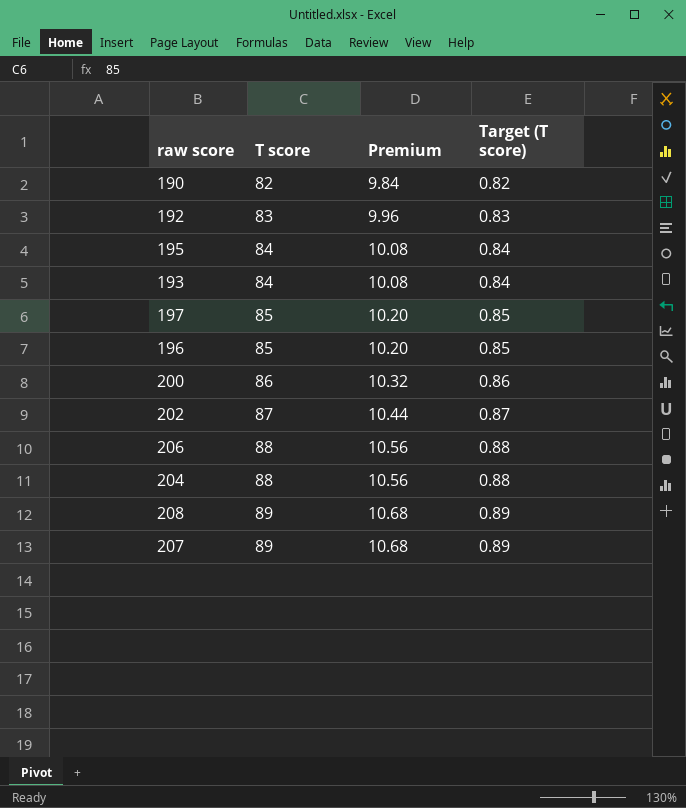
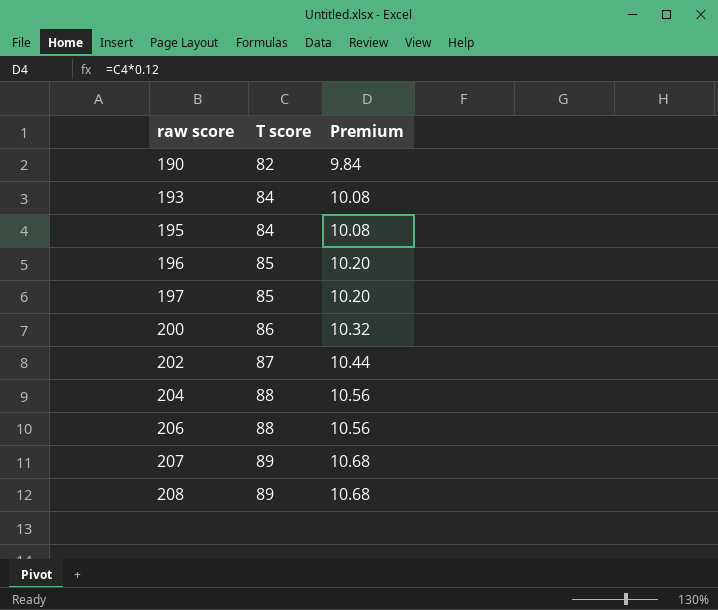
row order: T score ascending -> raw score ascending
column Target (T score) | formula: [T score] * 0.01 -> none
row 192: 83 | 9.96 | 0.83 -> none

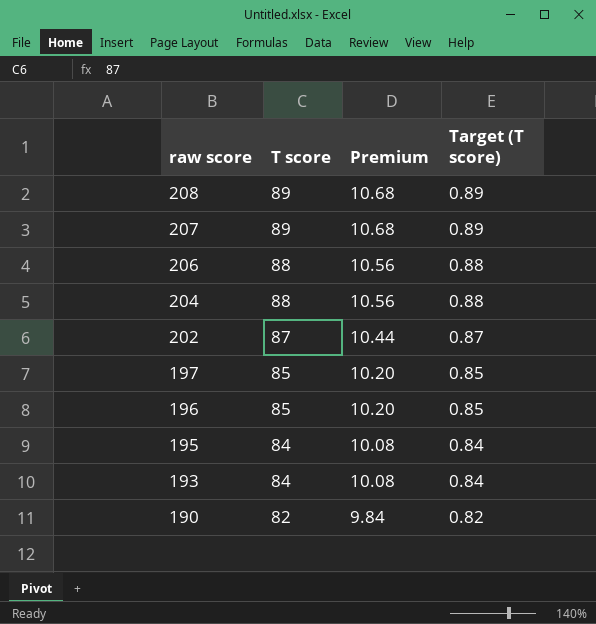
row order: raw score ascending -> raw score descending
column Target (T score) | formula: none -> [T score] * 0.01
row 200: 86 | 10.32 -> none

